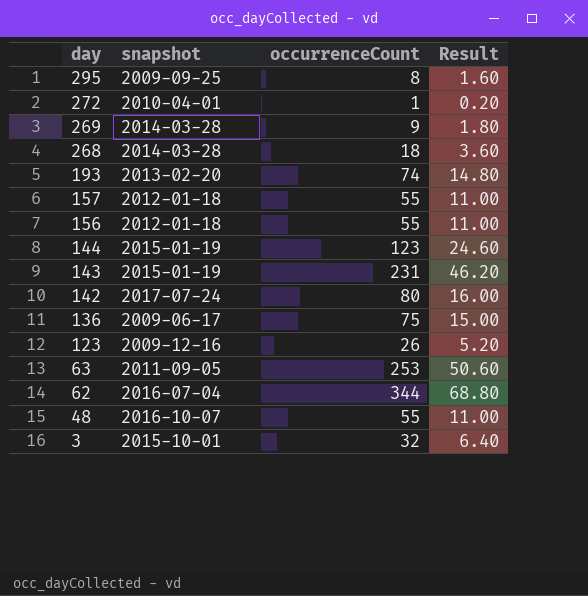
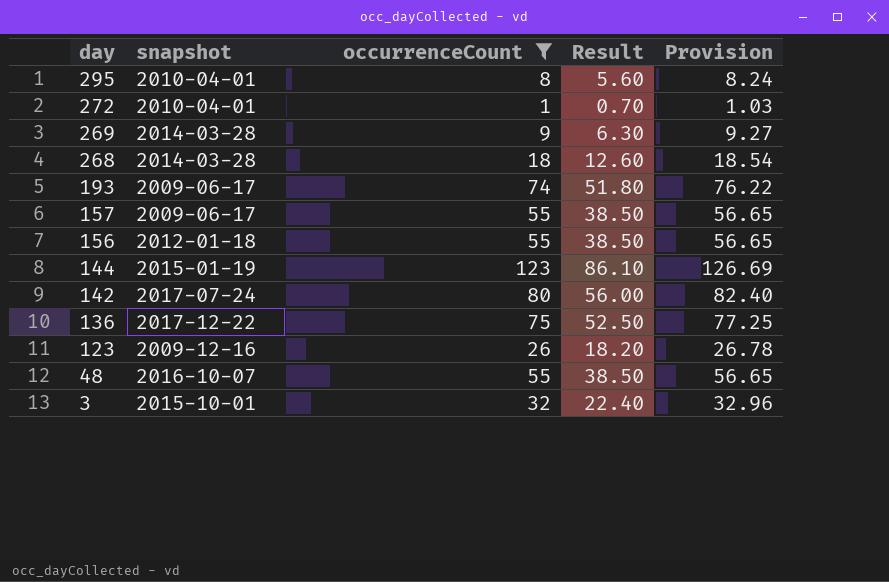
filter: none -> occurrenceCount <= 123
column Result | formula: [occurrenceCount] * 0.2 -> [occurrenceCount] * 0.7
column Provision | formula: none -> [occurrenceCount] * 1.03
295 | snapshot: 2009-09-25 -> 2010-04-01
193 | snapshot: 2013-02-20 -> 2009-06-17
157 | snapshot: 2012-01-18 -> 2009-06-17
136 | snapshot: 2009-06-17 -> 2017-12-22

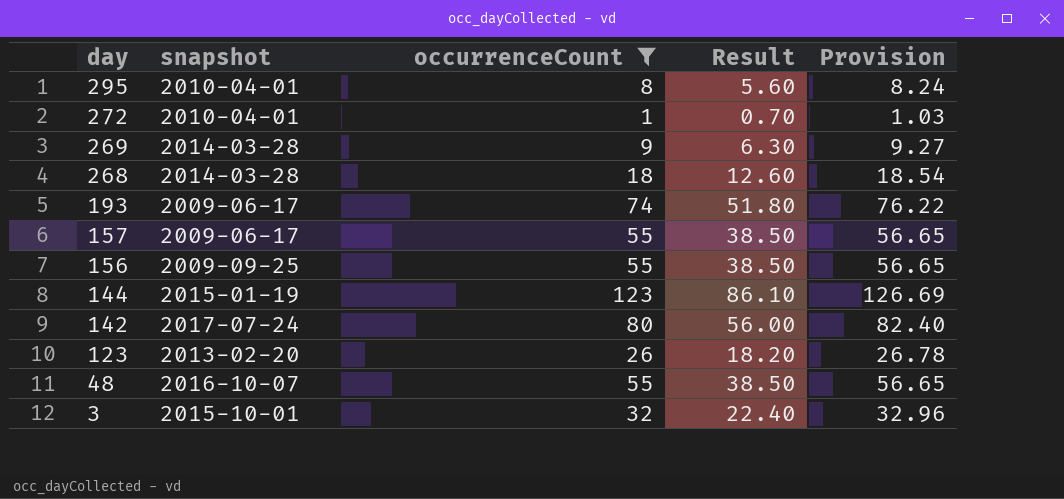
row 136: 2017-12-22 | 75 | 52.50 | 77.25 -> none
156 | snapshot: 2012-01-18 -> 2009-09-25
123 | snapshot: 2009-12-16 -> 2013-02-20

